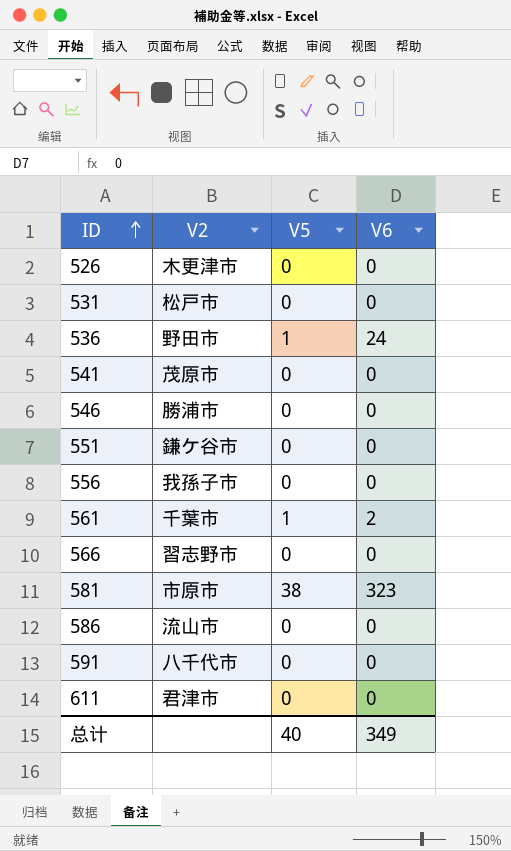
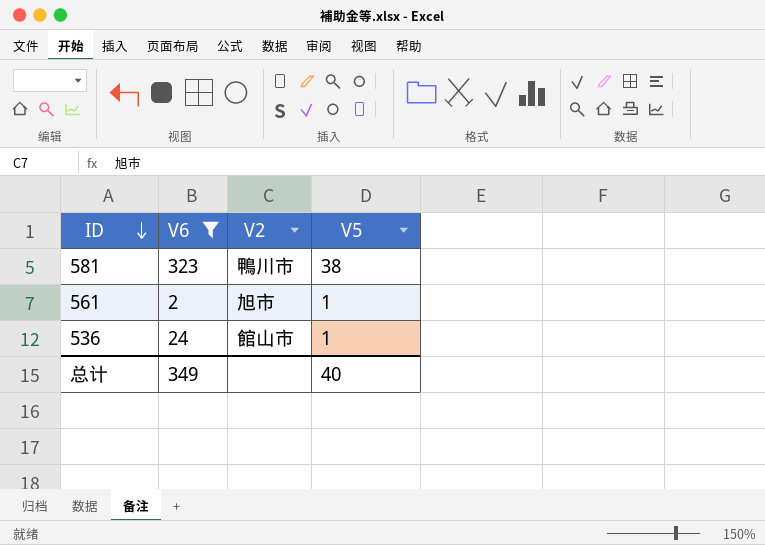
filter: none -> V6 != 0
row order: ID ascending -> ID descending
column V6 | position: 4 -> 2
581 | V2: 市原市 -> 鴨川市
561 | V2: 千葉市 -> 旭市
536 | V2: 野田市 -> 館山市

